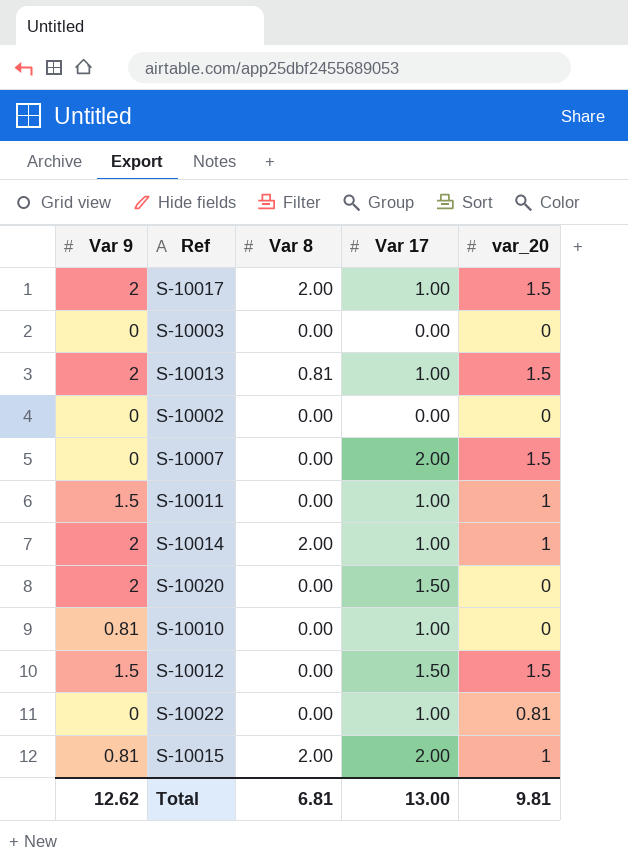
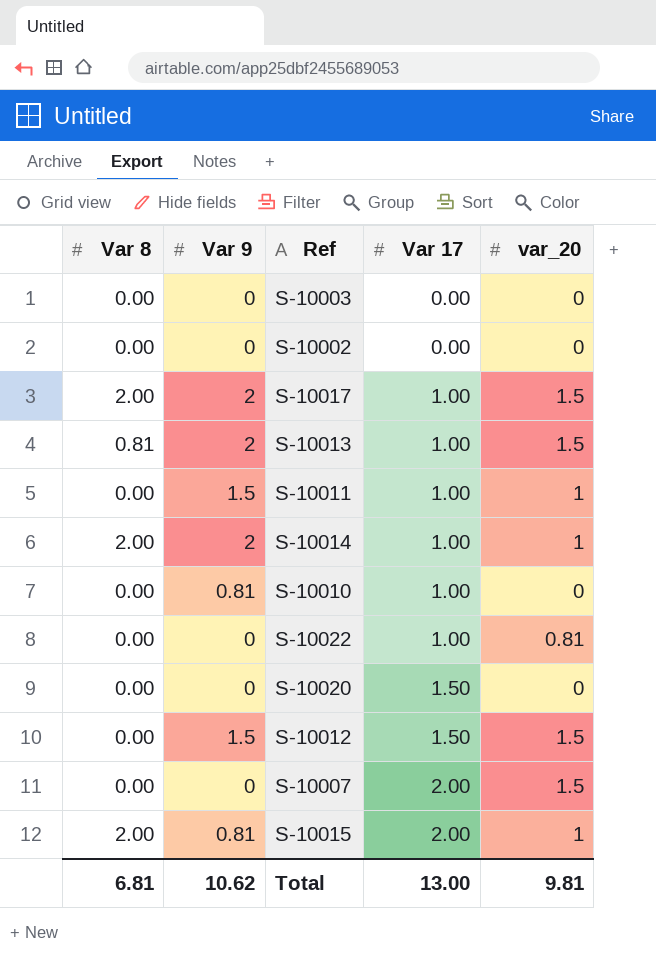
row order: none -> Var 17 ascending
column Var 8 | position: 3 -> 1
S-10020 | Var 9: 2 -> 0
Total | Var 9: 12.62 -> 10.62

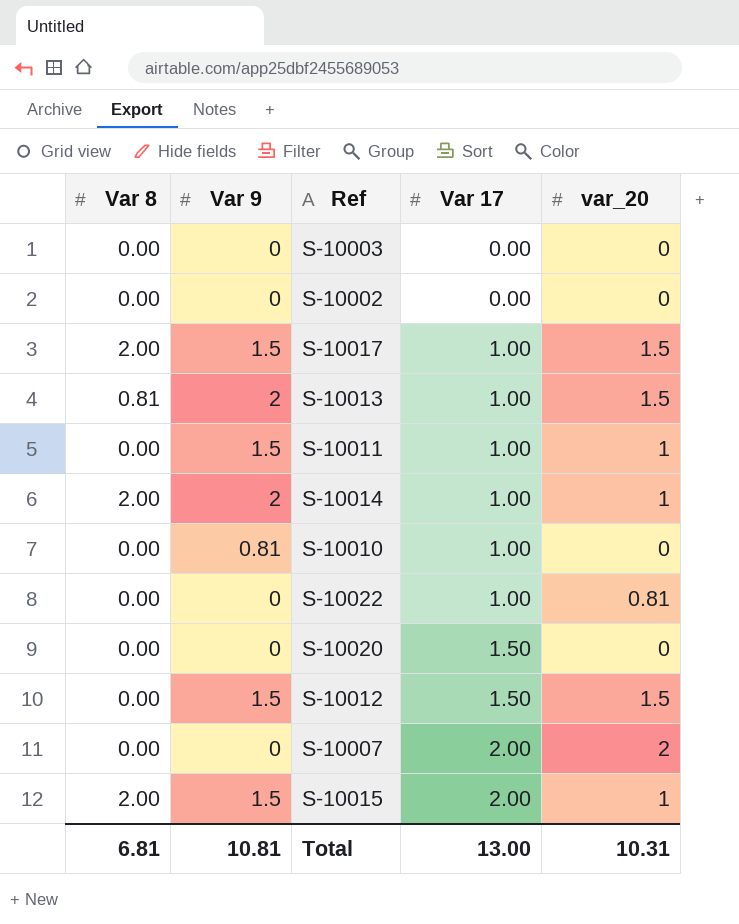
S-10017 | Var 9: 2 -> 1.5
S-10007 | var_20: 1.5 -> 2
S-10015 | Var 9: 0.81 -> 1.5
Total | Var 9: 10.62 -> 10.81
Total | var_20: 9.81 -> 10.31

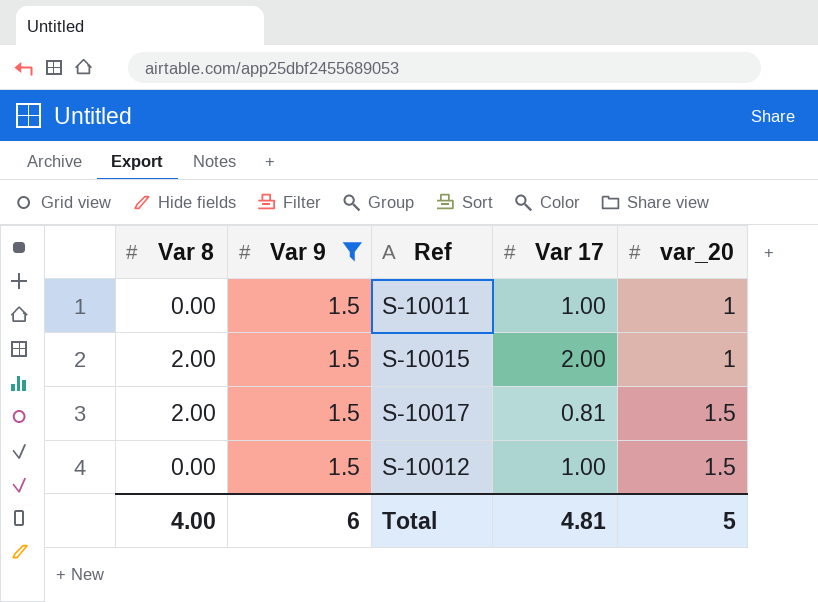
filter: none -> Var 9 = 1.5
row order: Var 17 ascending -> var_20 ascending
S-10017 | Var 17: 1.00 -> 0.81
S-10012 | Var 17: 1.50 -> 1.00
Total | Var 8: 6.81 -> 4.00
Total | Var 9: 10.81 -> 6
Total | Var 17: 13.00 -> 4.81
Total | var_20: 10.31 -> 5

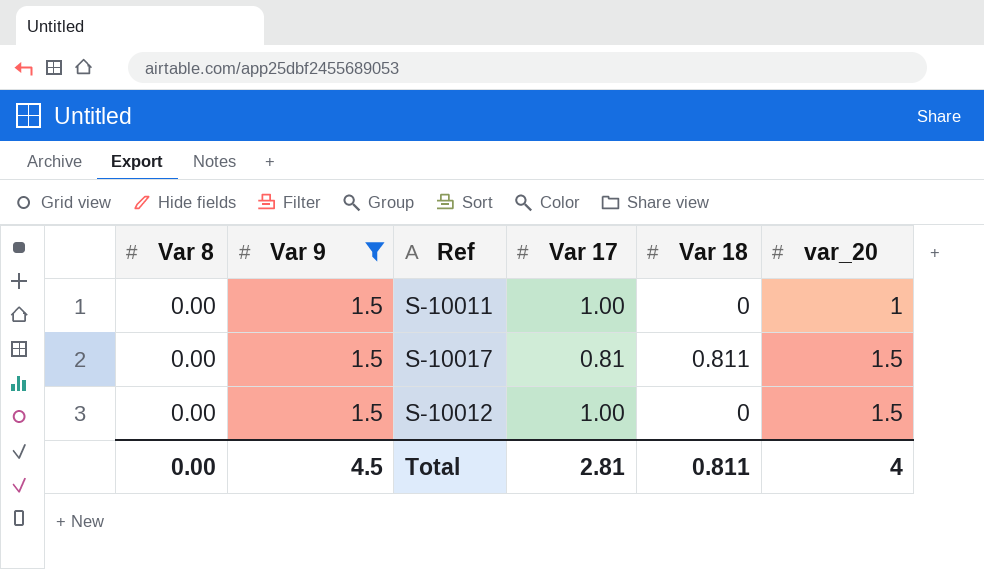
column Var 18 | position: none -> 5
row S-10015: 2.00 | 1.5 | 2.00 | 1 -> none
S-10017 | Var 8: 2.00 -> 0.00
Total | Var 8: 4.00 -> 0.00
Total | Var 9: 6 -> 4.5
Total | Var 17: 4.81 -> 2.81
Total | var_20: 5 -> 4

